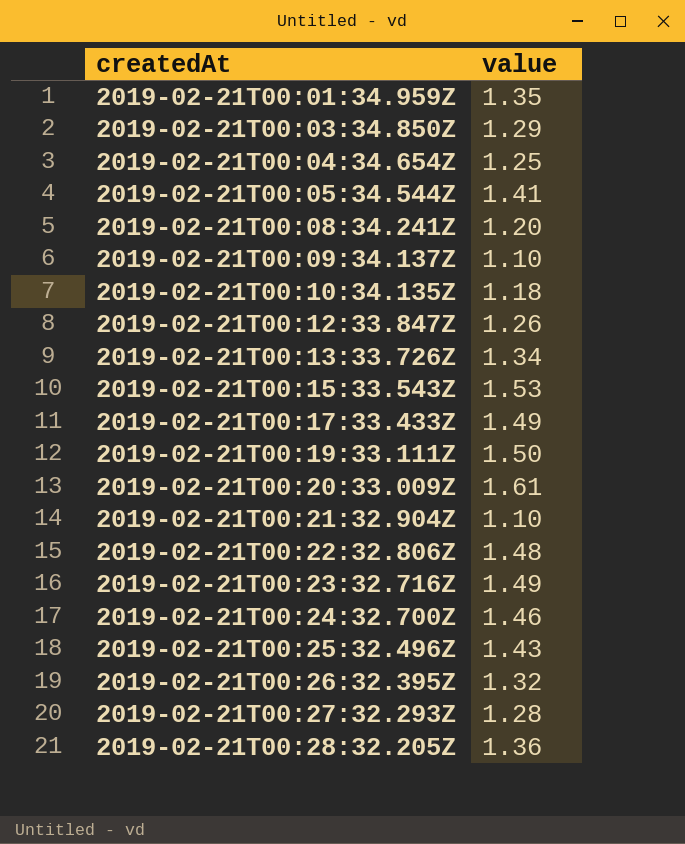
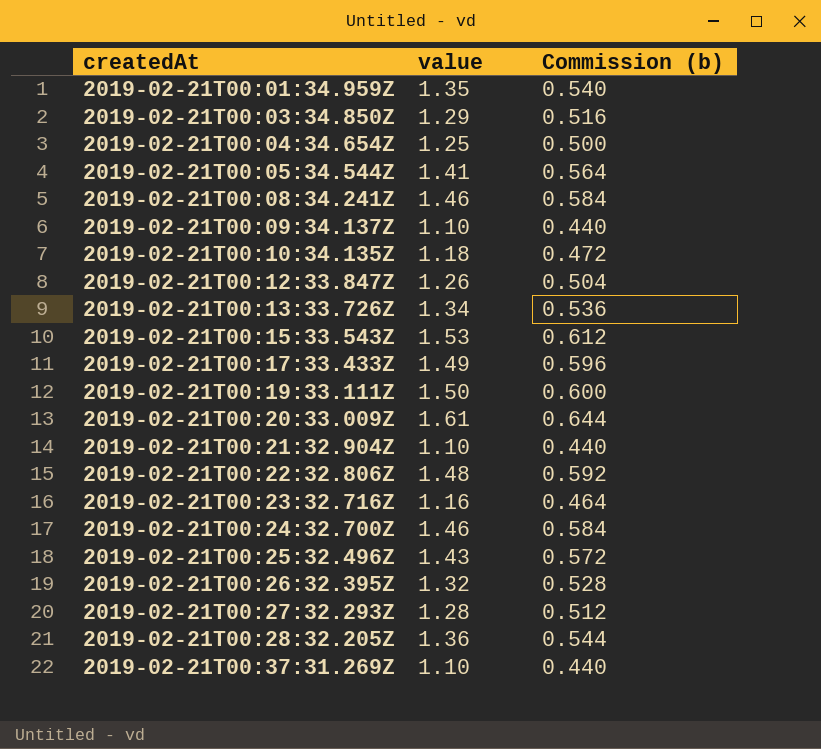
column Commission (b) | formula: none -> [value] * 0.4
2019-02-21T00:08:34.241Z | value: 1.20 -> 1.46
2019-02-21T00:23:32.716Z | value: 1.49 -> 1.16
row 2019-02-21T00:37:31.269Z: none -> 1.10 | 0.440

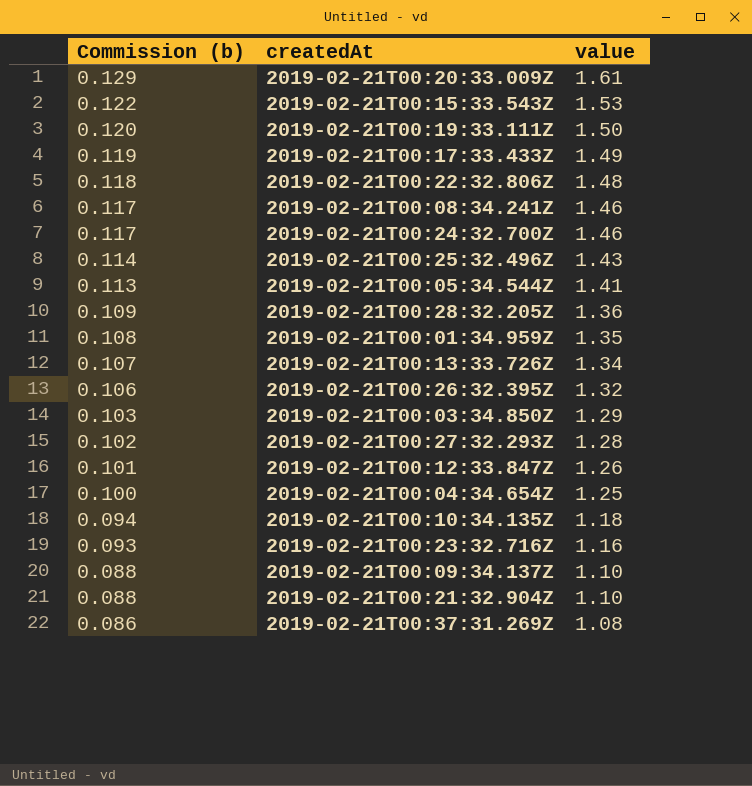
row order: createdAt ascending -> Commission (b) descending
column Commission (b) | formula: [value] * 0.4 -> [value] * 0.08
column Commission (b) | position: 3 -> 1
2019-02-21T00:37:31.269Z | value: 1.10 -> 1.08

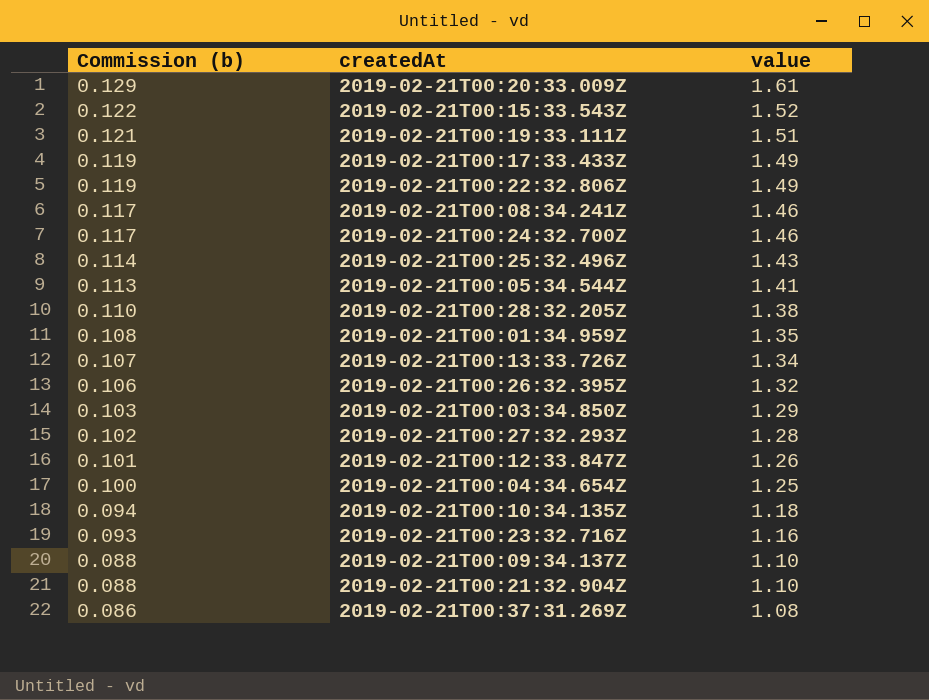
2019-02-21T00:15:33.543Z | value: 1.53 -> 1.52
2019-02-21T00:19:33.111Z | Commission (b): 0.120 -> 0.121
2019-02-21T00:19:33.111Z | value: 1.50 -> 1.51
2019-02-21T00:22:32.806Z | Commission (b): 0.118 -> 0.119
2019-02-21T00:22:32.806Z | value: 1.48 -> 1.49
2019-02-21T00:28:32.205Z | Commission (b): 0.109 -> 0.110
2019-02-21T00:28:32.205Z | value: 1.36 -> 1.38

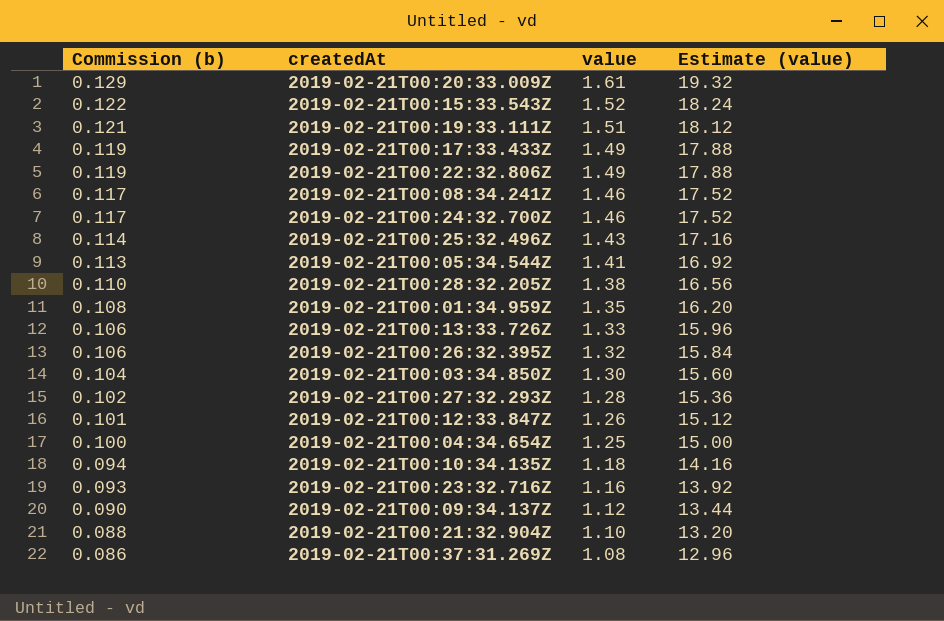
column Estimate (value) | formula: none -> [value] * 12
2019-02-21T00:13:33.726Z | Commission (b): 0.107 -> 0.106
2019-02-21T00:13:33.726Z | value: 1.34 -> 1.33
2019-02-21T00:03:34.850Z | Commission (b): 0.103 -> 0.104
2019-02-21T00:03:34.850Z | value: 1.29 -> 1.30
2019-02-21T00:09:34.137Z | Commission (b): 0.088 -> 0.090
2019-02-21T00:09:34.137Z | value: 1.10 -> 1.12

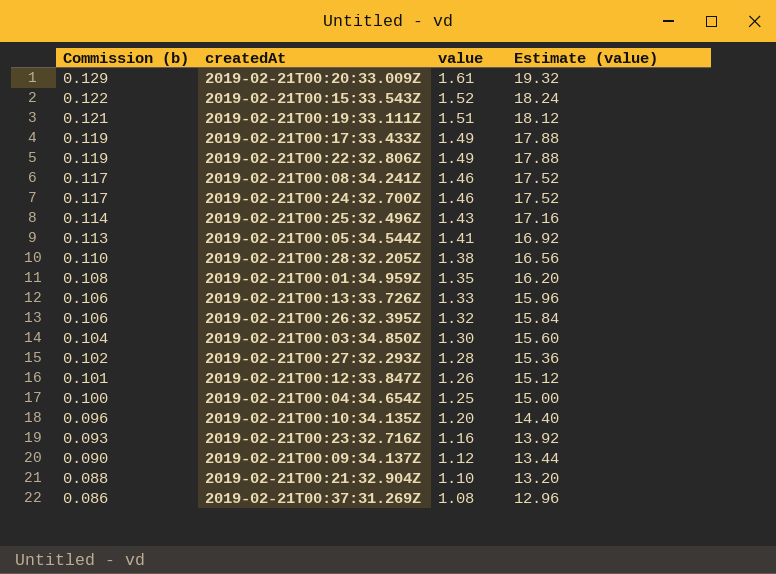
2019-02-21T00:10:34.135Z | Commission (b): 0.094 -> 0.096
2019-02-21T00:10:34.135Z | value: 1.18 -> 1.20
2019-02-21T00:10:34.135Z | Estimate (value): 14.16 -> 14.40

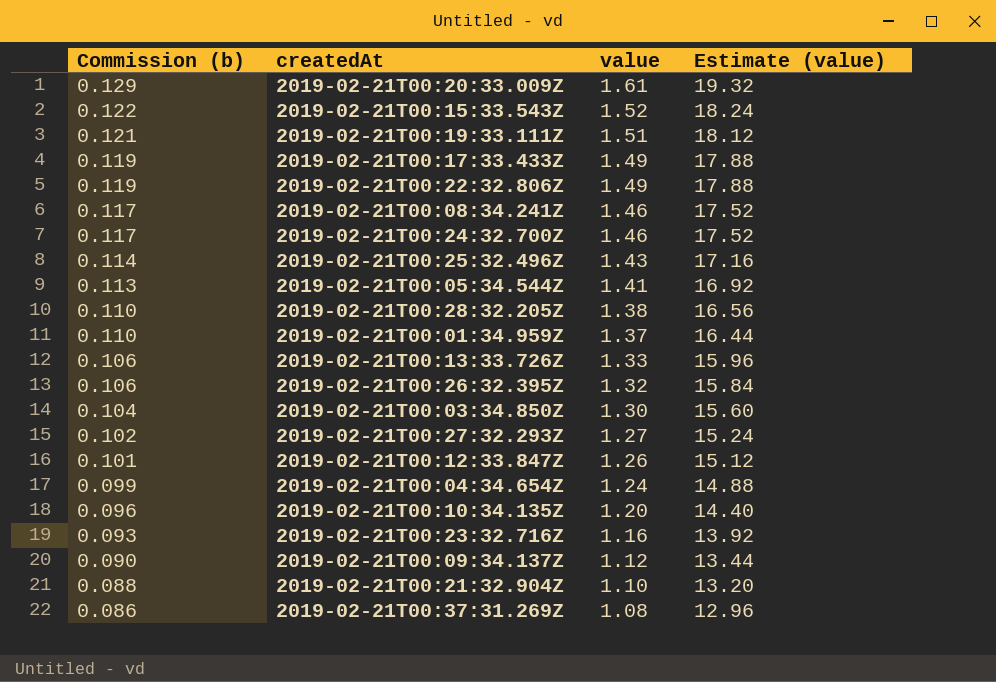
2019-02-21T00:01:34.959Z | Commission (b): 0.108 -> 0.110
2019-02-21T00:01:34.959Z | value: 1.35 -> 1.37
2019-02-21T00:01:34.959Z | Estimate (value): 16.20 -> 16.44
2019-02-21T00:27:32.293Z | value: 1.28 -> 1.27
2019-02-21T00:27:32.293Z | Estimate (value): 15.36 -> 15.24
2019-02-21T00:04:34.654Z | Commission (b): 0.100 -> 0.099
2019-02-21T00:04:34.654Z | value: 1.25 -> 1.24
2019-02-21T00:04:34.654Z | Estimate (value): 15.00 -> 14.88

